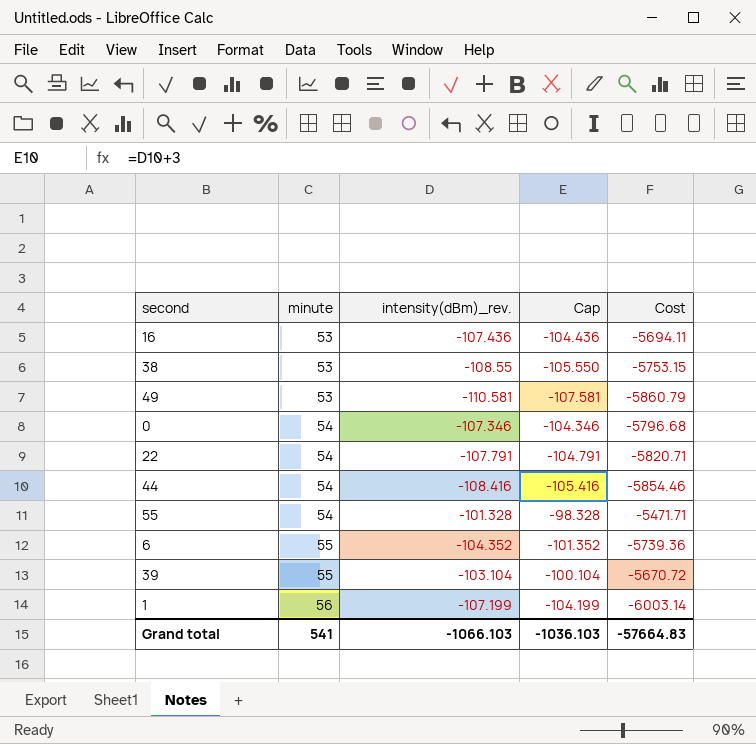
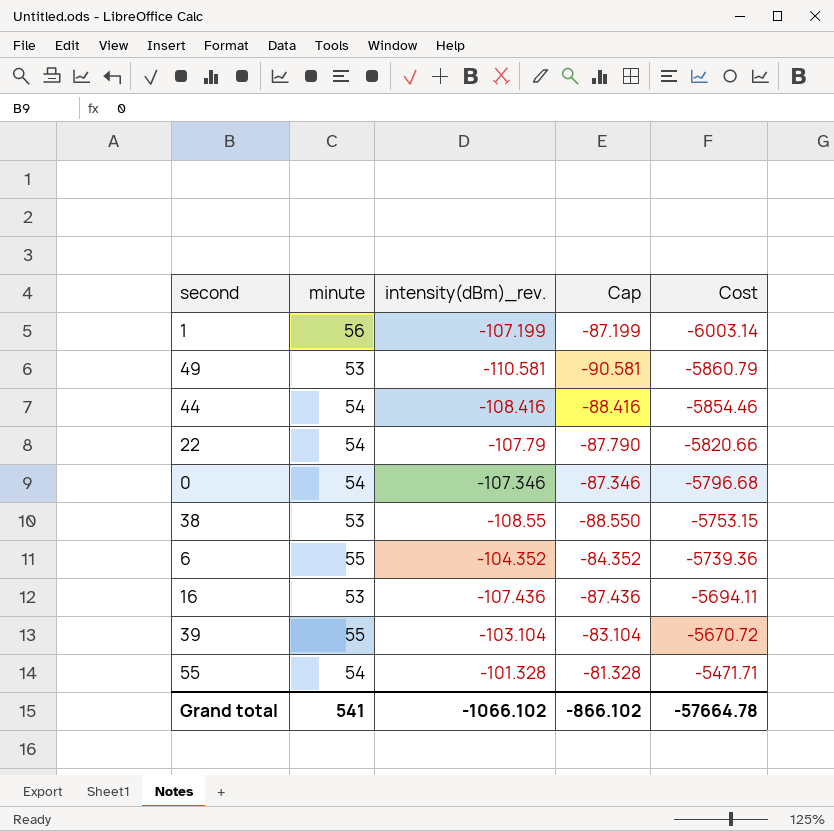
row order: minute ascending -> Cost ascending
column Cap | formula: [intensity(dBm)_rev.] + 3 -> [intensity(dBm)_rev.] + 20
22 | intensity(dBm)_rev.: -107.791 -> -107.79
22 | Cost: -5820.71 -> -5820.66
Grand total | intensity(dBm)_rev.: -1066.103 -> -1066.102
Grand total | Cap: -1036.103 -> -866.102
Grand total | Cost: -57664.83 -> -57664.78

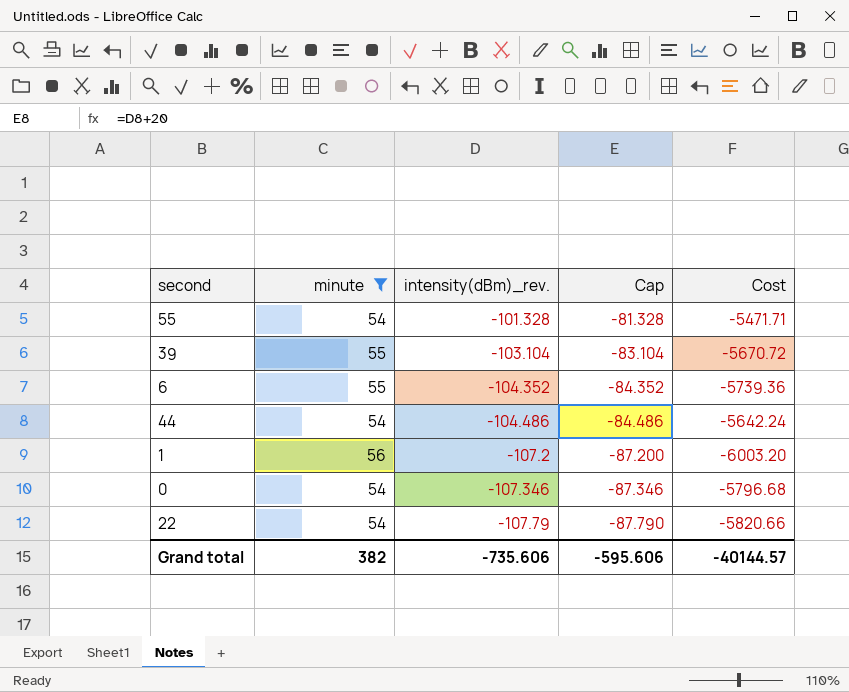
filter: none -> minute != 53
row order: Cost ascending -> intensity(dBm)_rev. descending
44 | intensity(dBm)_rev.: -108.416 -> -104.486
44 | Cap: -88.416 -> -84.486
44 | Cost: -5854.46 -> -5642.24
1 | intensity(dBm)_rev.: -107.199 -> -107.2
1 | Cap: -87.199 -> -87.200
1 | Cost: -6003.14 -> -6003.20
Grand total | minute: 541 -> 382
Grand total | intensity(dBm)_rev.: -1066.102 -> -735.606
Grand total | Cap: -866.102 -> -595.606
Grand total | Cost: -57664.78 -> -40144.57

